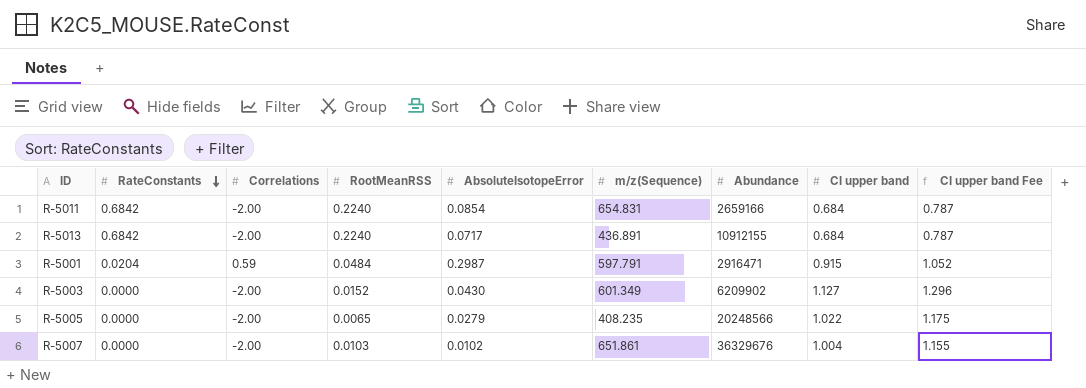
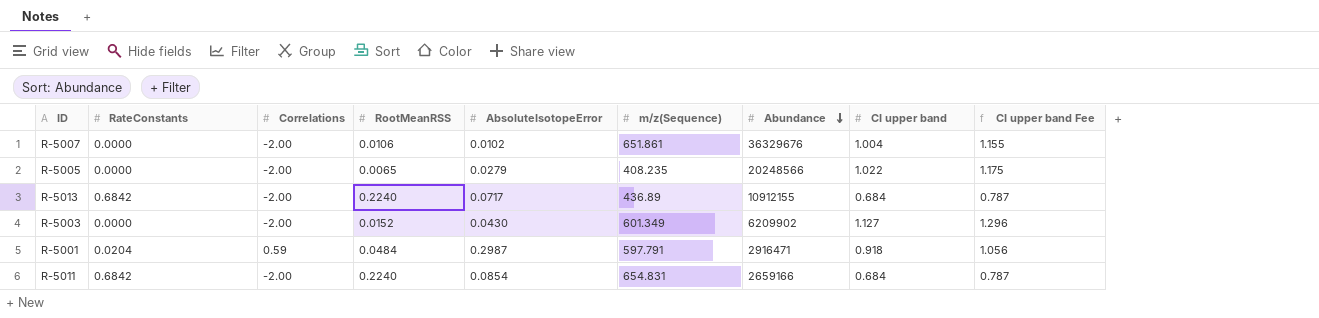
row order: RateConstants descending -> Abundance descending
R-5007 | RootMeanRSS: 0.0103 -> 0.0106
R-5013 | m/z(Sequence): 436.891 -> 436.89
R-5001 | CI upper band: 0.915 -> 0.918
R-5001 | CI upper band Fee: 1.052 -> 1.056

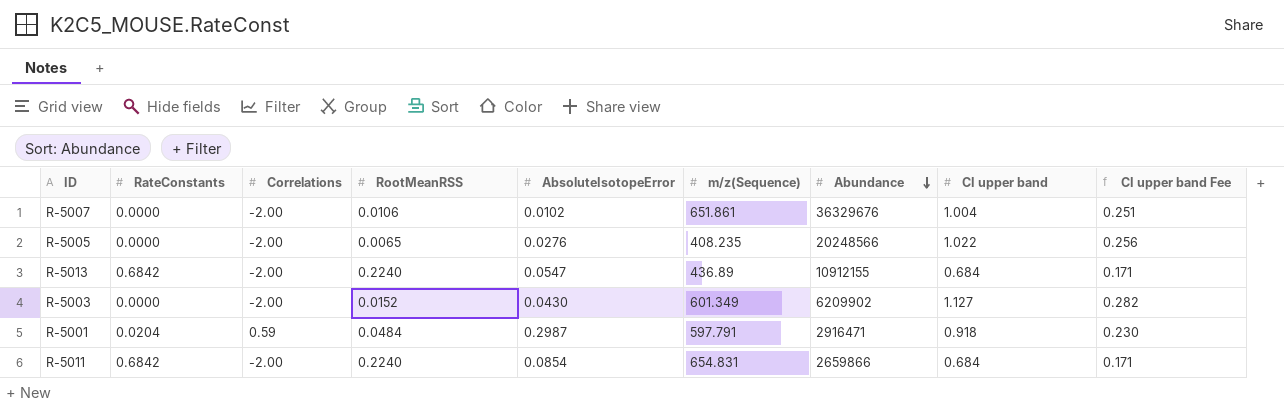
column CI upper band Fee | formula: [CI upper band] * 1.15 -> [CI upper band] * 0.25
R-5005 | AbsoluteIsotopeError: 0.0279 -> 0.0276
R-5013 | AbsoluteIsotopeError: 0.0717 -> 0.0547
R-5011 | Abundance: 2659166 -> 2659866

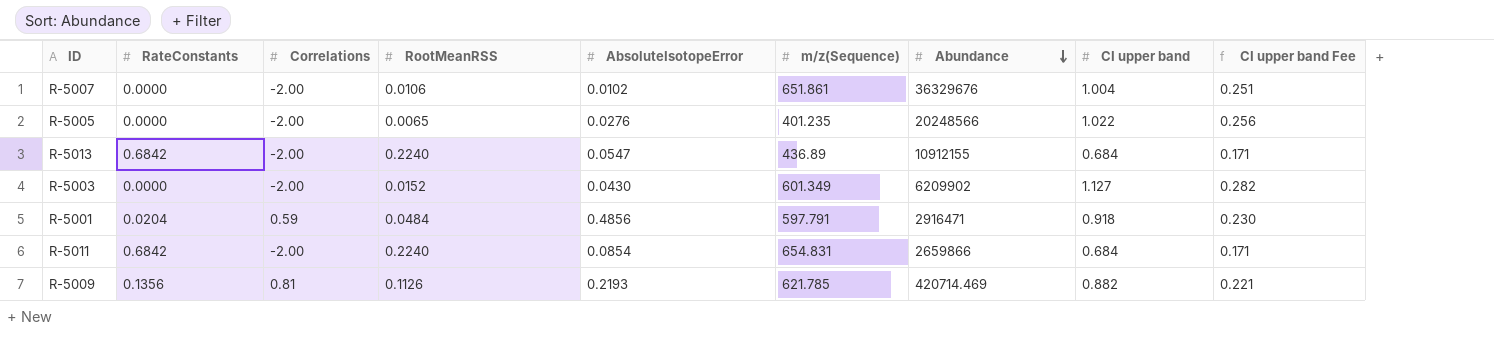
R-5005 | m/z(Sequence): 408.235 -> 401.235
R-5001 | AbsoluteIsotopeError: 0.2987 -> 0.4856
row R-5009: none -> 0.1356 | 0.81 | 0.1126 | 0.2193 | 621.785 | 420714.469 | 0.882 | 0.221

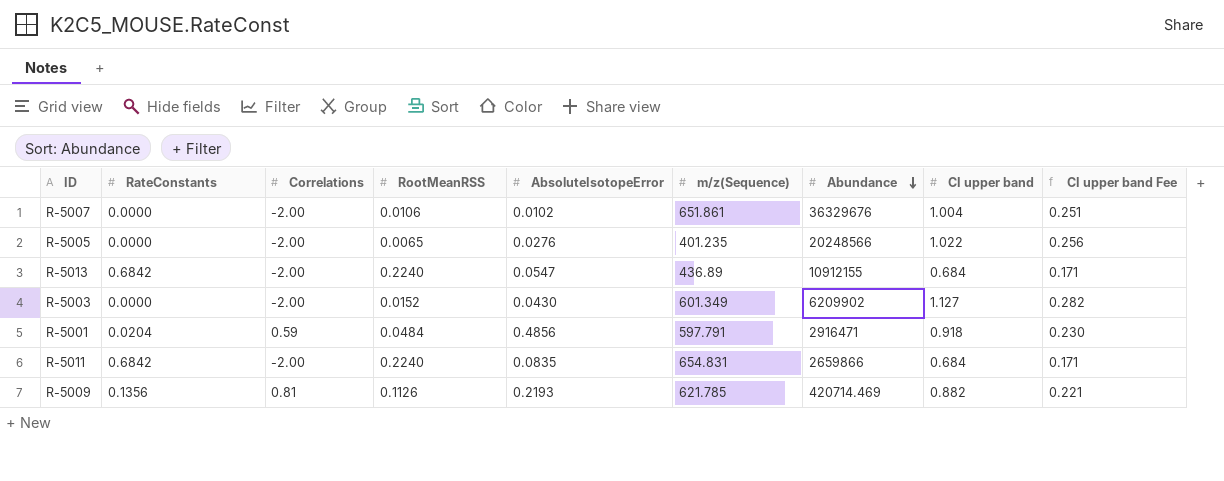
R-5011 | AbsoluteIsotopeError: 0.0854 -> 0.0835

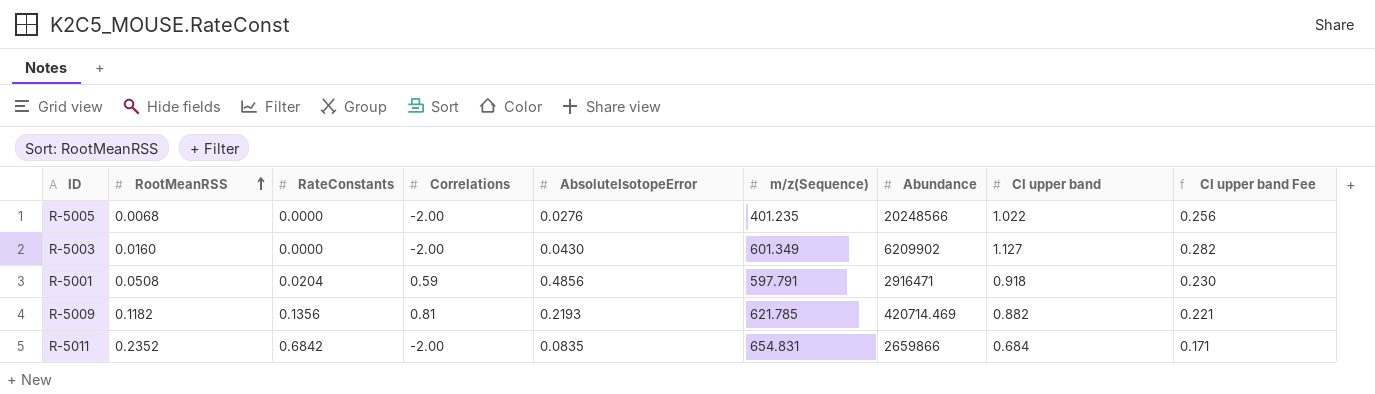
row order: Abundance descending -> RootMeanRSS ascending
column RootMeanRSS | position: 4 -> 2
row R-5007: 0.0000 | -2.00 | 0.0106 | 0.0102 | 651.861 | 36329676 | 1.004 | 0.251 -> none
row R-5013: 0.6842 | -2.00 | 0.2240 | 0.0547 | 436.89 | 10912155 | 0.684 | 0.171 -> none
R-5005 | RootMeanRSS: 0.0065 -> 0.0068
R-5003 | RootMeanRSS: 0.0152 -> 0.0160
R-5001 | RootMeanRSS: 0.0484 -> 0.0508
R-5009 | RootMeanRSS: 0.1126 -> 0.1182
R-5011 | RootMeanRSS: 0.2240 -> 0.2352

